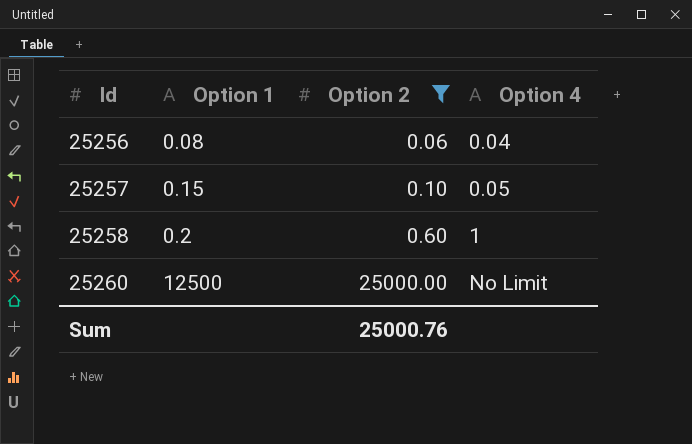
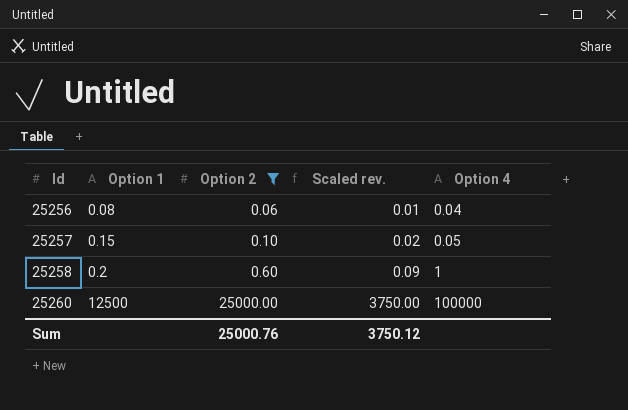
column Scaled rev. | formula: none -> [Option 2] * 0.15
25260 | Option 4: No Limit -> 100000

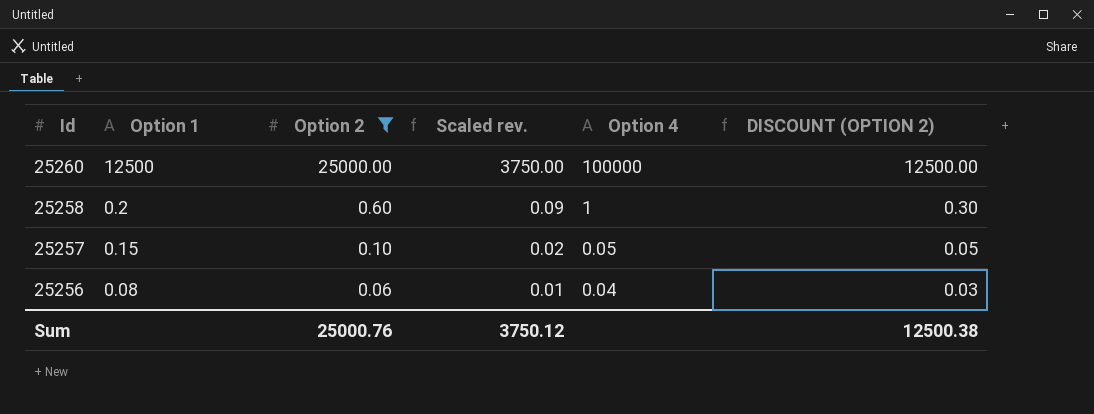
row order: Id ascending -> Id descending
column DISCOUNT (OPTION 2) | formula: none -> [Option 2] * 0.5

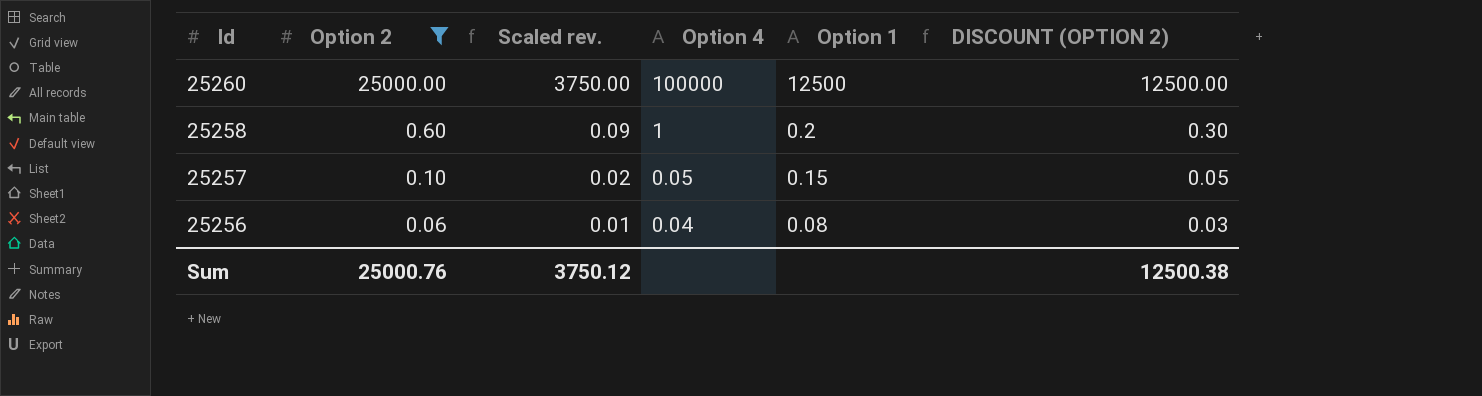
column Option 1 | position: 2 -> 5

